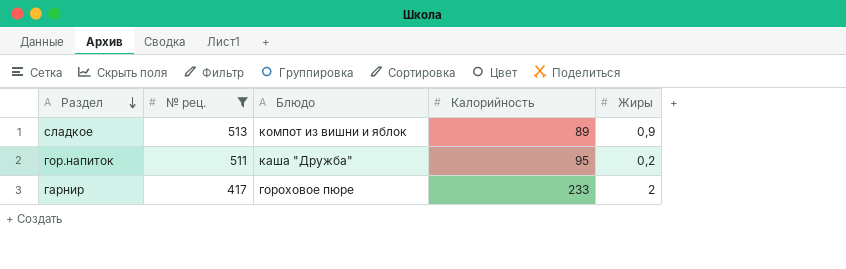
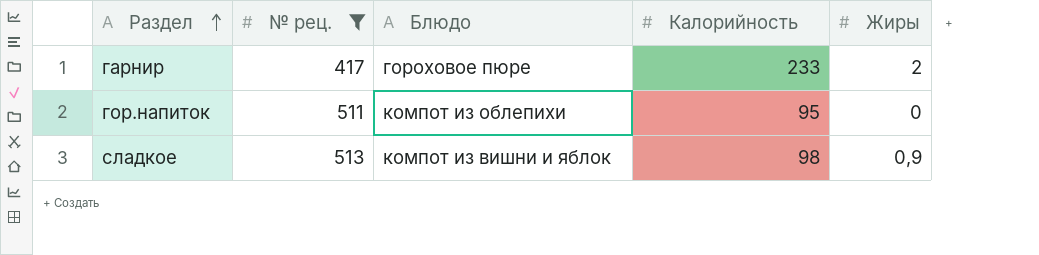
row order: Раздел descending -> Раздел ascending
гор.напиток | Блюдо: каша "Дружба" -> компот из облепихи
гор.напиток | Жиры: 0,2 -> 0
сладкое | Калорийность: 89 -> 98

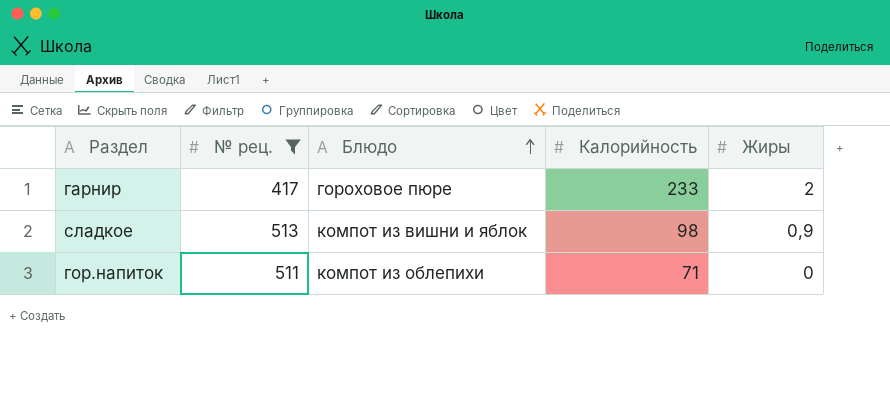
row order: Раздел ascending -> Блюдо ascending
гор.напиток | Калорийность: 95 -> 71

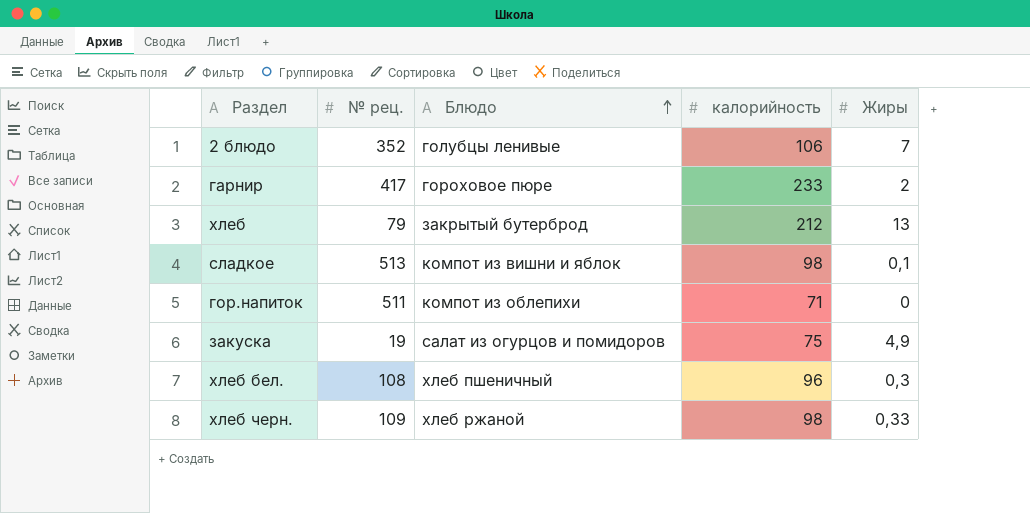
filter: № рец. >= 417 -> none
column name: Калорийность -> калорийность
сладкое | Жиры: 0,9 -> 0,1

